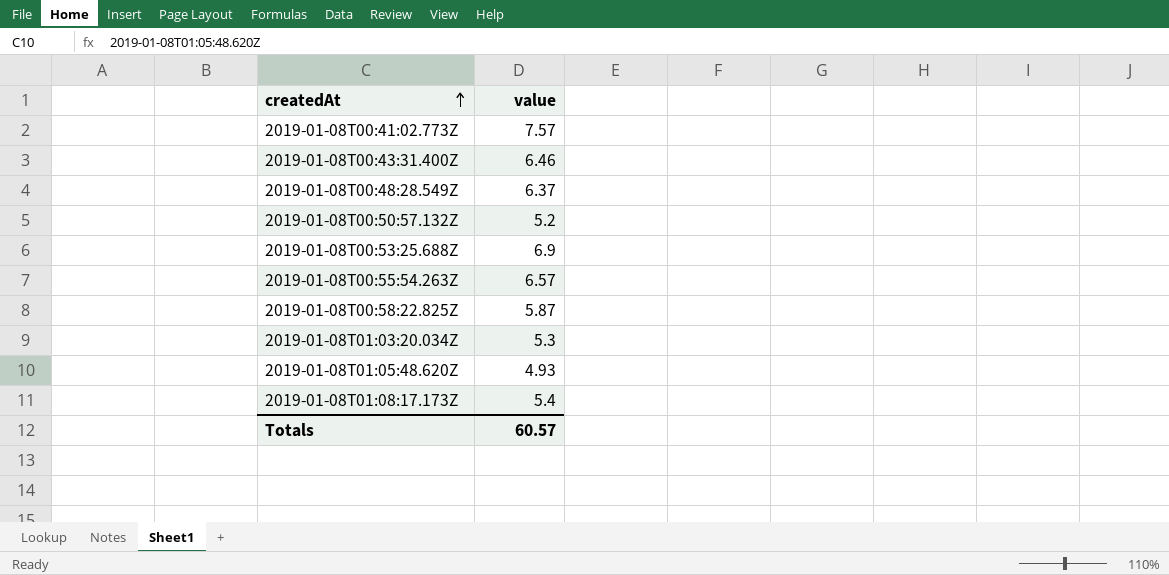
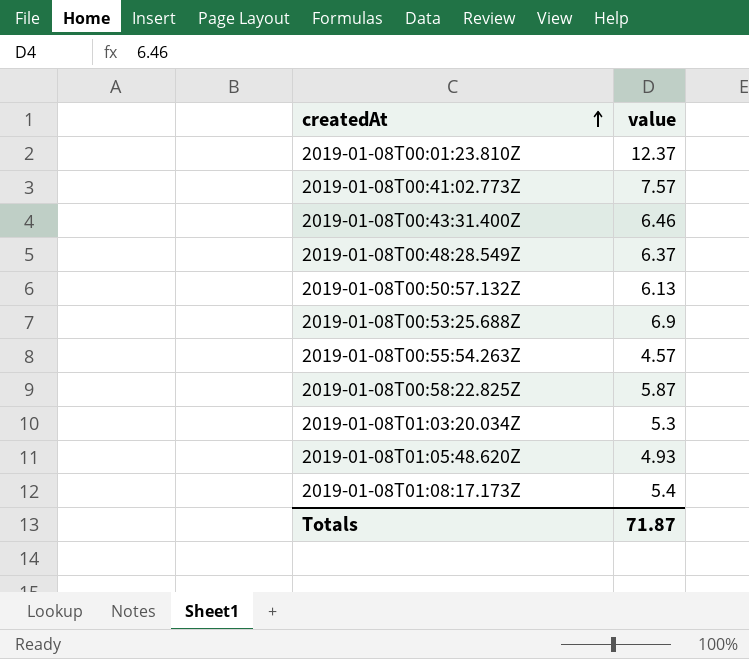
row 2019-01-08T00:01:23.810Z: none -> 12.37
2019-01-08T00:50:57.132Z | value: 5.2 -> 6.13
2019-01-08T00:55:54.263Z | value: 6.57 -> 4.57
Totals | value: 60.57 -> 71.87

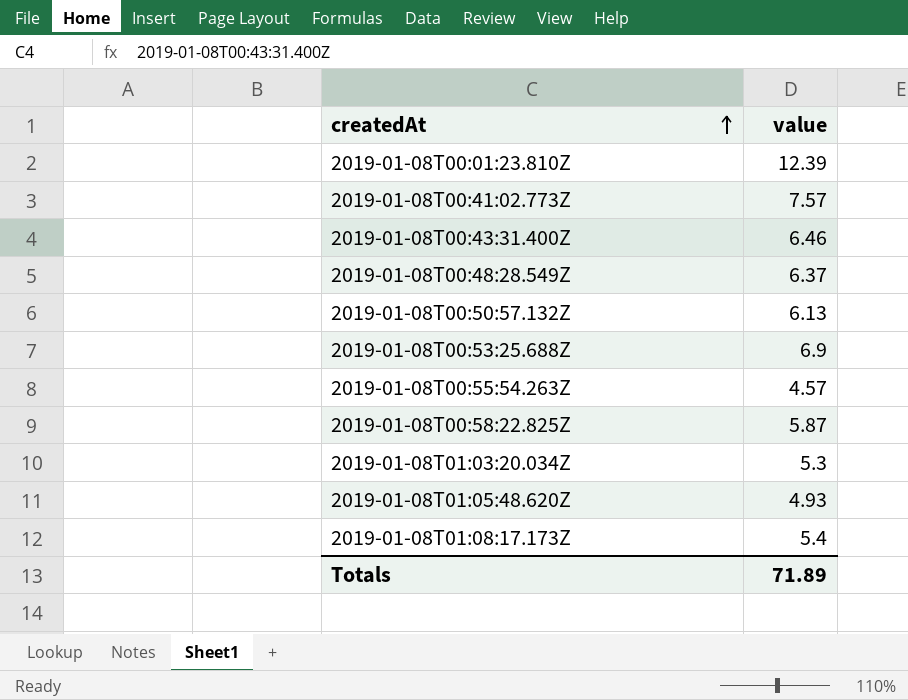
2019-01-08T00:01:23.810Z | value: 12.37 -> 12.39
Totals | value: 71.87 -> 71.89

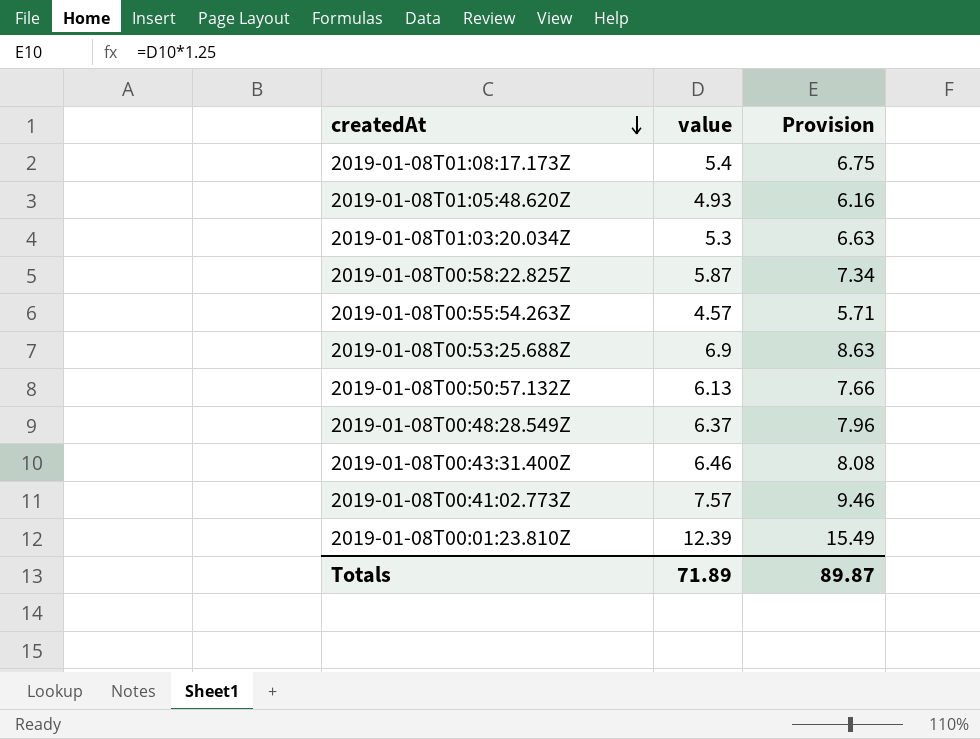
row order: createdAt ascending -> createdAt descending
column Provision | formula: none -> [value] * 1.25

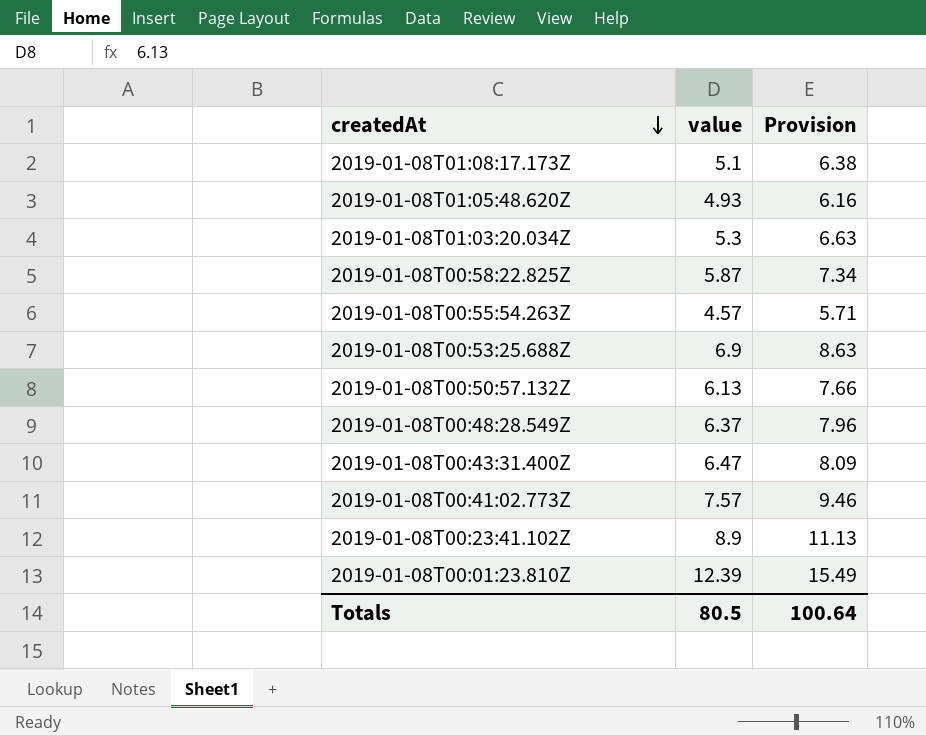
2019-01-08T01:08:17.173Z | value: 5.4 -> 5.1
2019-01-08T01:08:17.173Z | Provision: 6.75 -> 6.38
2019-01-08T00:43:31.400Z | value: 6.46 -> 6.47
2019-01-08T00:43:31.400Z | Provision: 8.08 -> 8.09
row 2019-01-08T00:23:41.102Z: none -> 8.9 | 11.13
Totals | value: 71.89 -> 80.5
Totals | Provision: 89.87 -> 100.64

